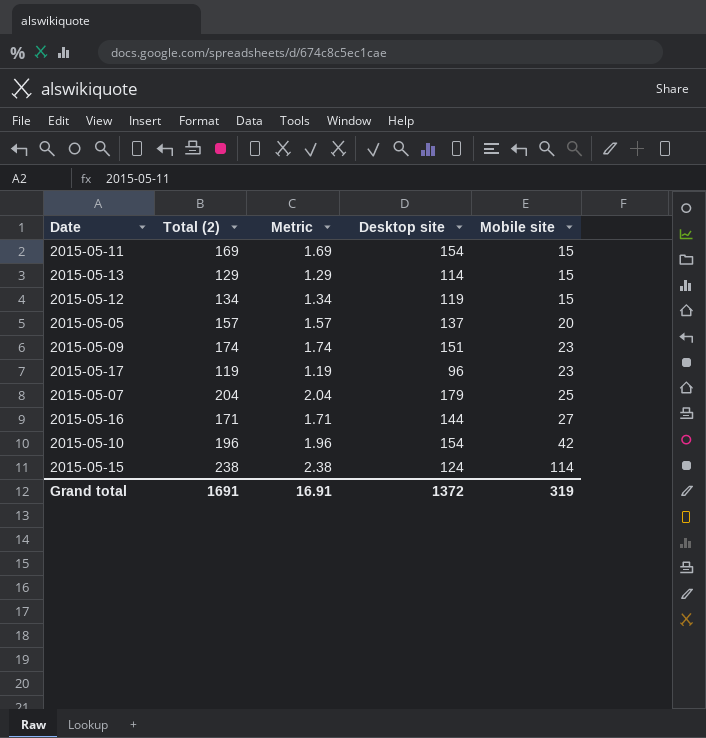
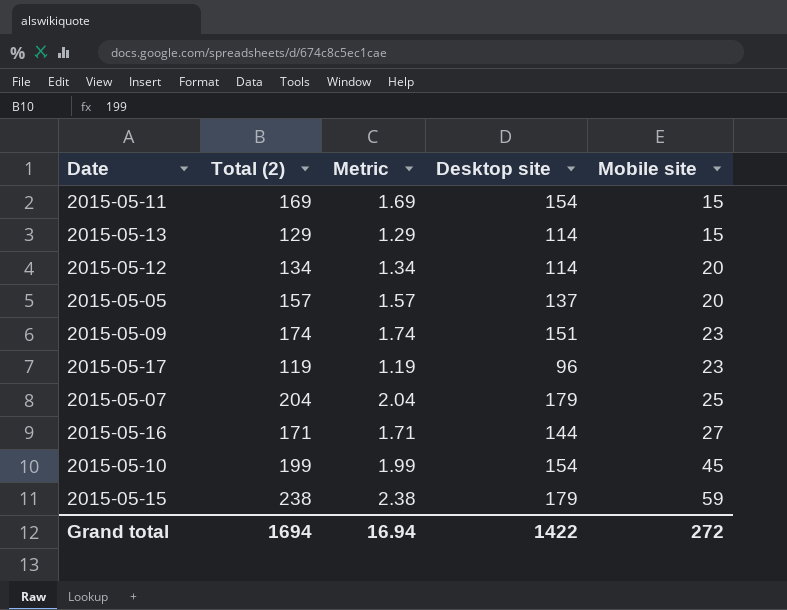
2015-05-12 | Desktop site: 119 -> 114
2015-05-12 | Mobile site: 15 -> 20
2015-05-10 | Total (2): 196 -> 199
2015-05-10 | Metric: 1.96 -> 1.99
2015-05-10 | Mobile site: 42 -> 45
2015-05-15 | Desktop site: 124 -> 179
2015-05-15 | Mobile site: 114 -> 59
Grand total | Total (2): 1691 -> 1694
Grand total | Metric: 16.91 -> 16.94
Grand total | Desktop site: 1372 -> 1422
Grand total | Mobile site: 319 -> 272

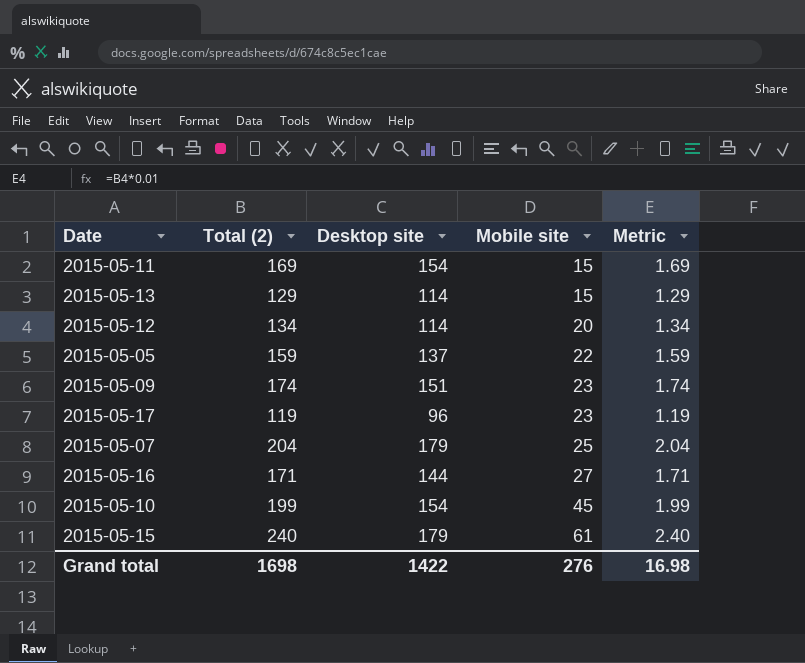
column Metric | position: 3 -> 5
2015-05-05 | Total (2): 157 -> 159
2015-05-05 | Mobile site: 20 -> 22
2015-05-05 | Metric: 1.57 -> 1.59
2015-05-15 | Total (2): 238 -> 240
2015-05-15 | Mobile site: 59 -> 61
2015-05-15 | Metric: 2.38 -> 2.40
Grand total | Total (2): 1694 -> 1698
Grand total | Mobile site: 272 -> 276
Grand total | Metric: 16.94 -> 16.98

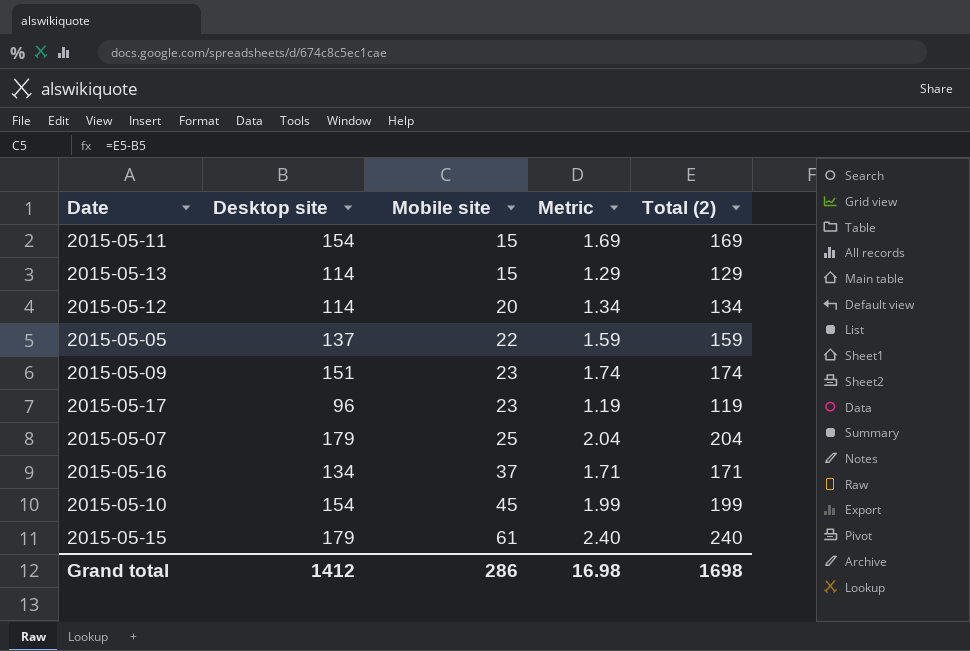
column Total (2) | position: 2 -> 5
2015-05-16 | Desktop site: 144 -> 134
2015-05-16 | Mobile site: 27 -> 37
Grand total | Desktop site: 1422 -> 1412
Grand total | Mobile site: 276 -> 286

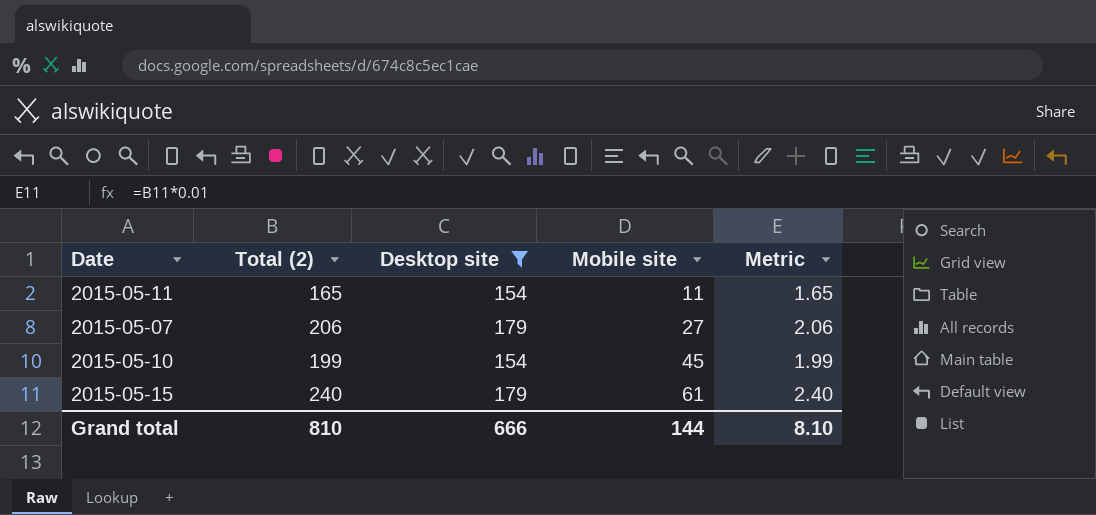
filter: none -> Desktop site >= 154
column Total (2) | position: 5 -> 2
2015-05-11 | Total (2): 169 -> 165
2015-05-11 | Mobile site: 15 -> 11
2015-05-11 | Metric: 1.69 -> 1.65
2015-05-07 | Total (2): 204 -> 206
2015-05-07 | Mobile site: 25 -> 27
2015-05-07 | Metric: 2.04 -> 2.06
Grand total | Total (2): 1698 -> 810
Grand total | Desktop site: 1412 -> 666
Grand total | Mobile site: 286 -> 144
Grand total | Metric: 16.98 -> 8.10

